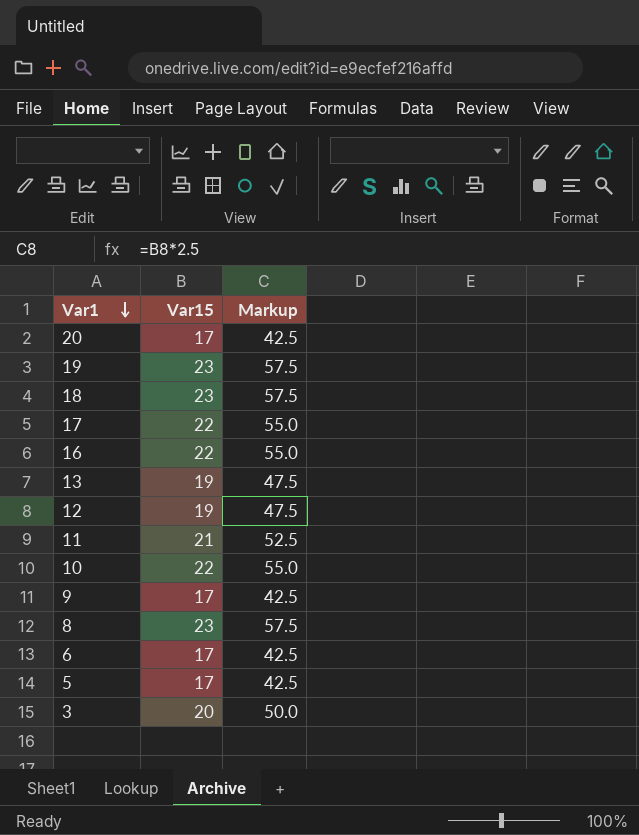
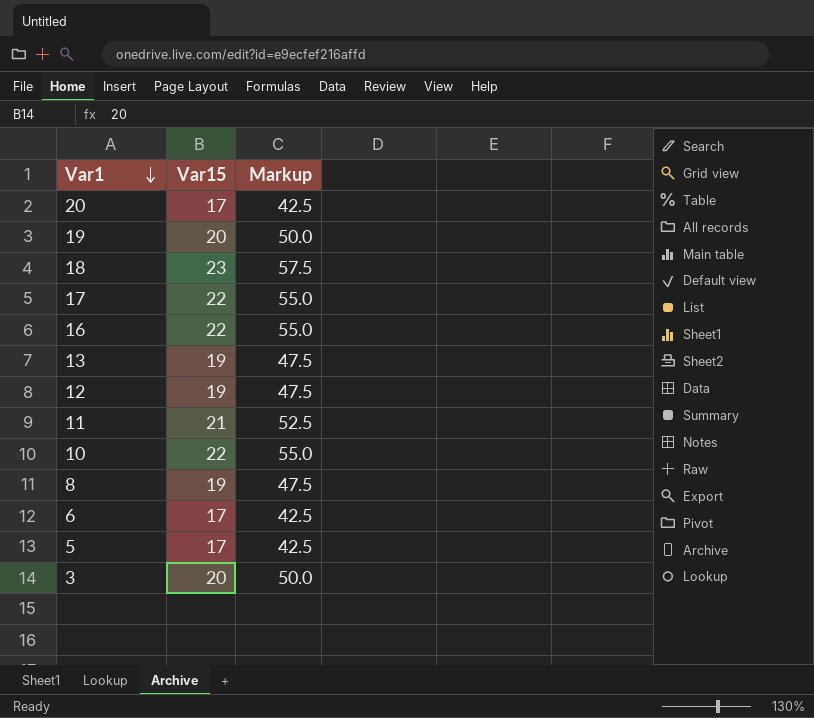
row 9: 17 | 42.5 -> none
19 | Var15: 23 -> 20
19 | Markup: 57.5 -> 50.0
8 | Var15: 23 -> 19
8 | Markup: 57.5 -> 47.5

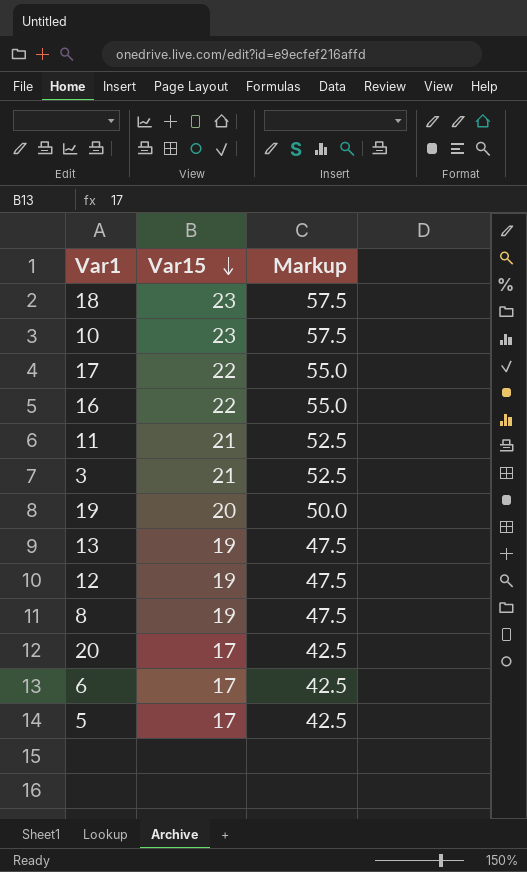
row order: Var1 descending -> Var15 descending
10 | Var15: 22 -> 23
10 | Markup: 55.0 -> 57.5
3 | Var15: 20 -> 21
3 | Markup: 50.0 -> 52.5

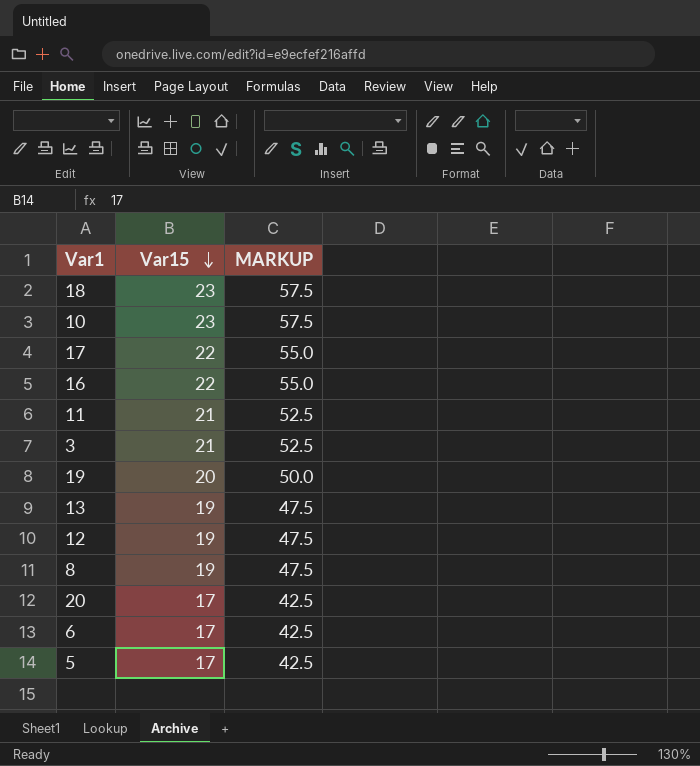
column name: Markup -> MARKUP

